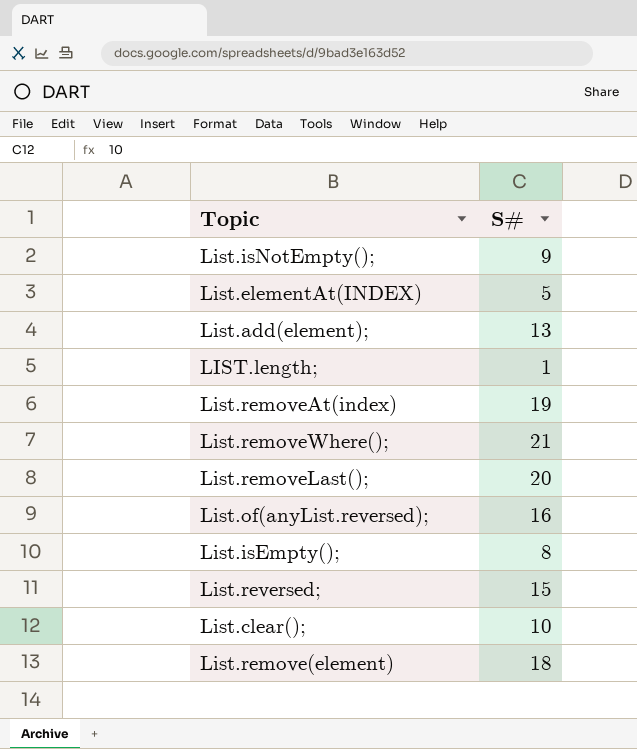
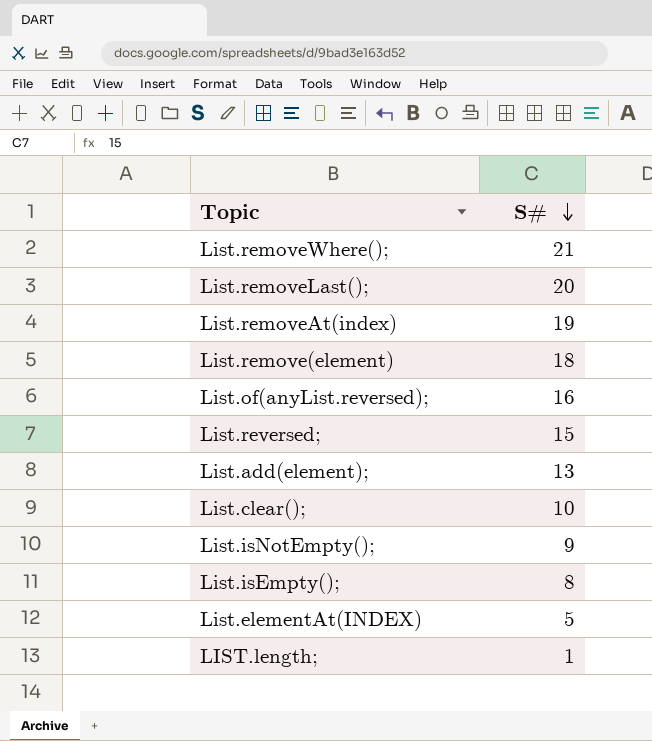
row order: none -> S# descending

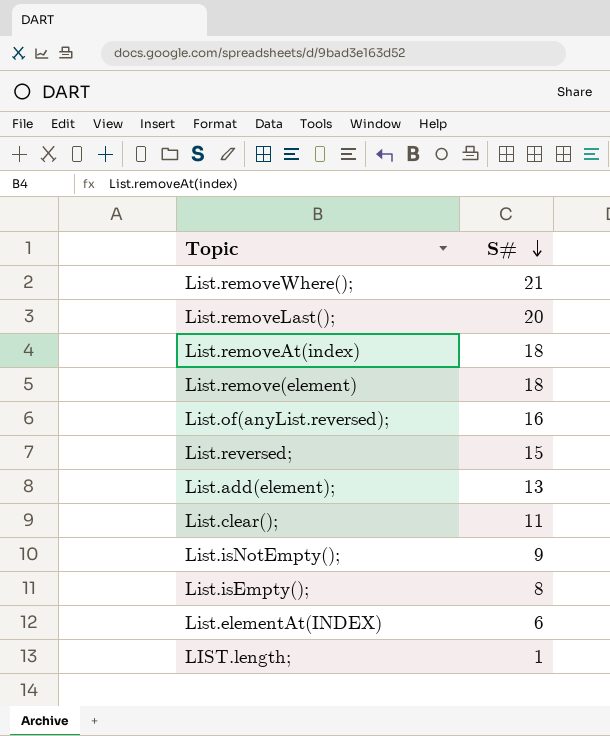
List.removeAt(index) | S#: 19 -> 18
List.clear(); | S#: 10 -> 11
List.elementAt(INDEX) | S#: 5 -> 6

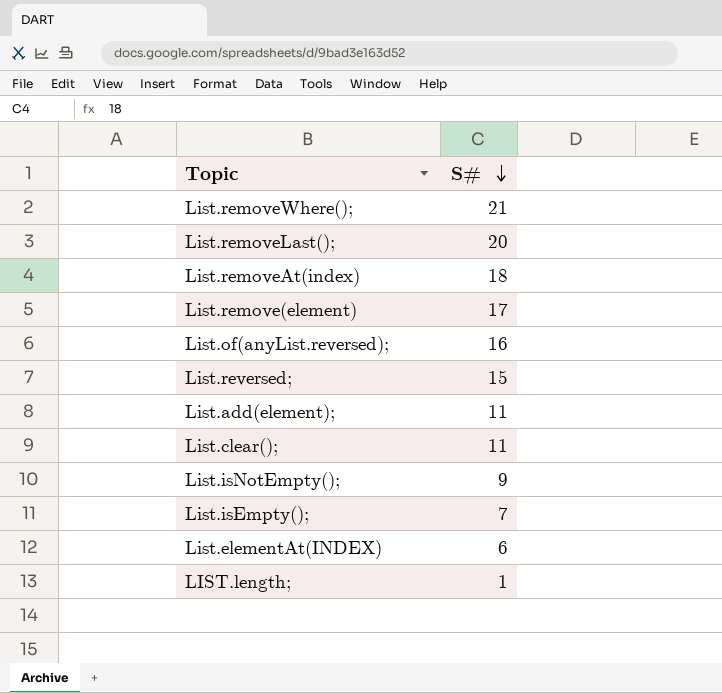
List.remove(element) | S#: 18 -> 17
List.add(element); | S#: 13 -> 11
List.isEmpty(); | S#: 8 -> 7

